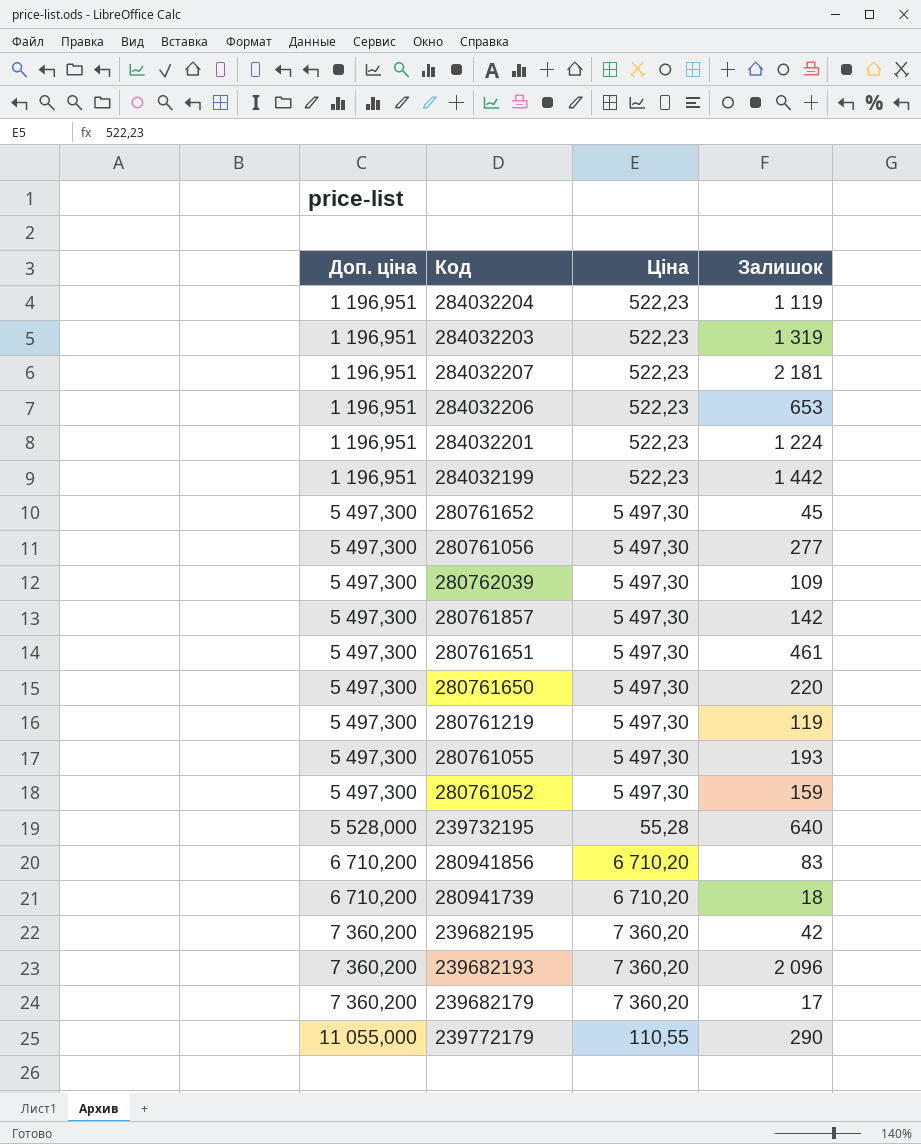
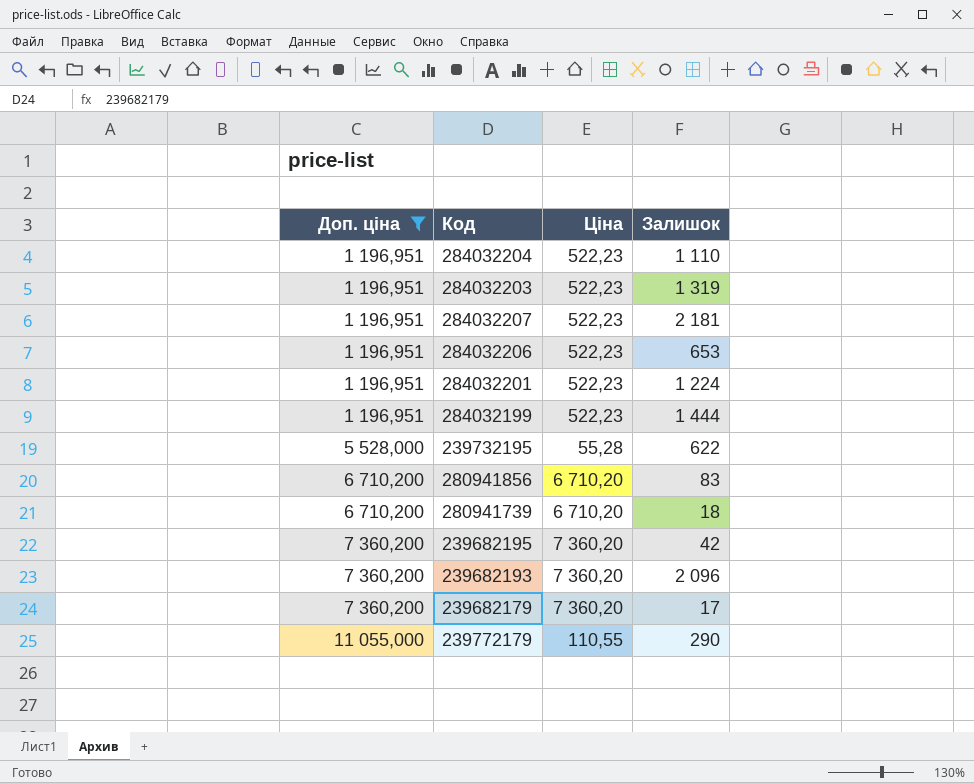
filter: none -> Доп. ціна != 5 497,300
284032204 | Залишок: 1 119 -> 1 110
284032199 | Залишок: 1 442 -> 1 444
239732195 | Залишок: 640 -> 622

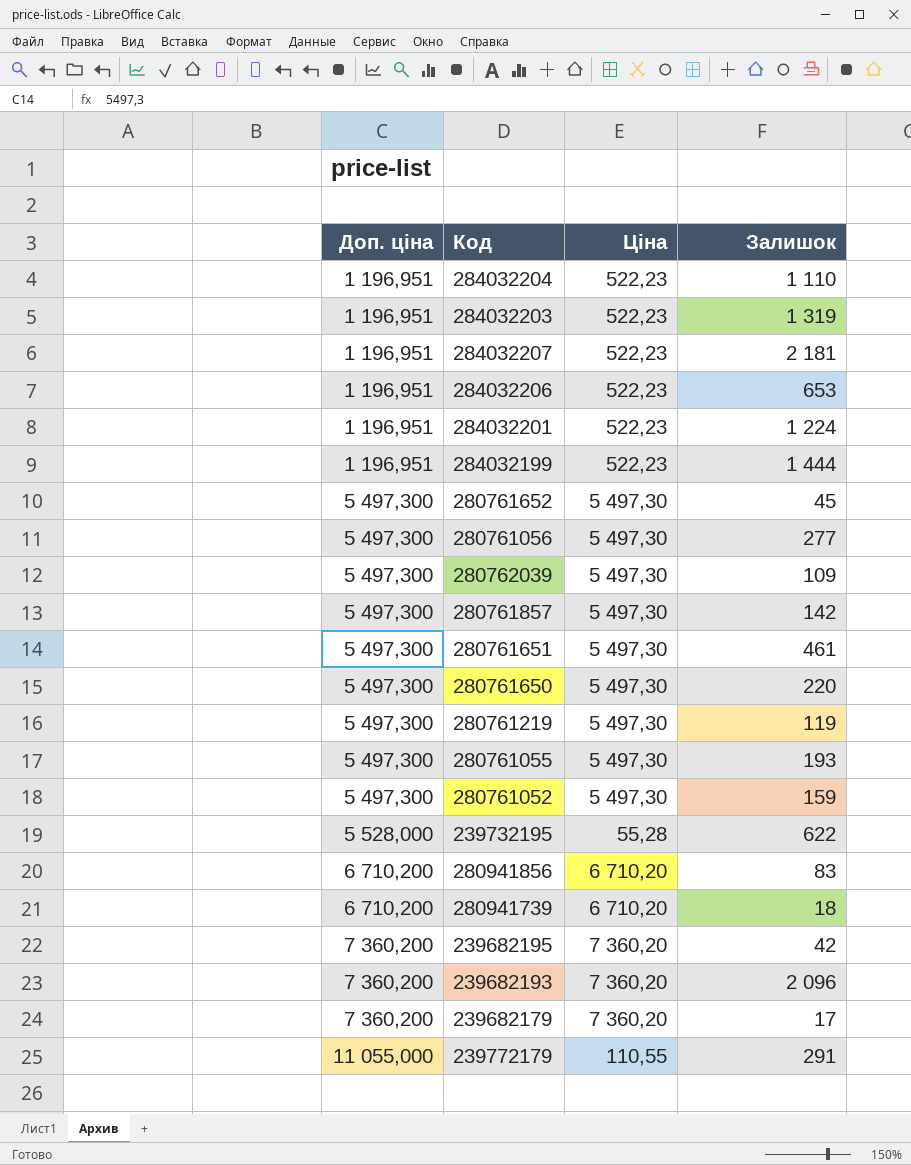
filter: Доп. ціна != 5 497,300 -> none
239772179 | Залишок: 290 -> 291

